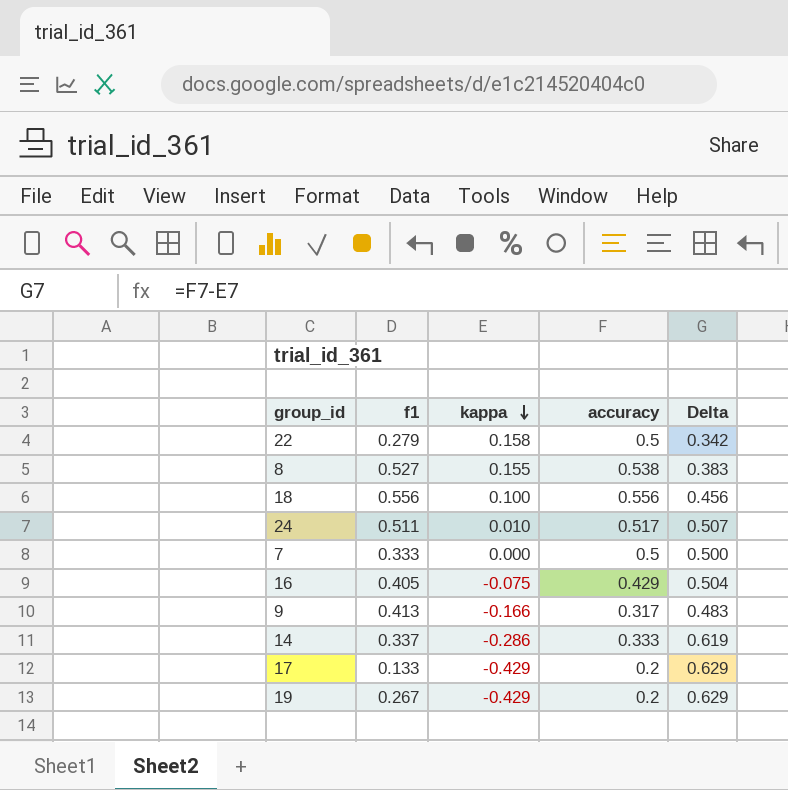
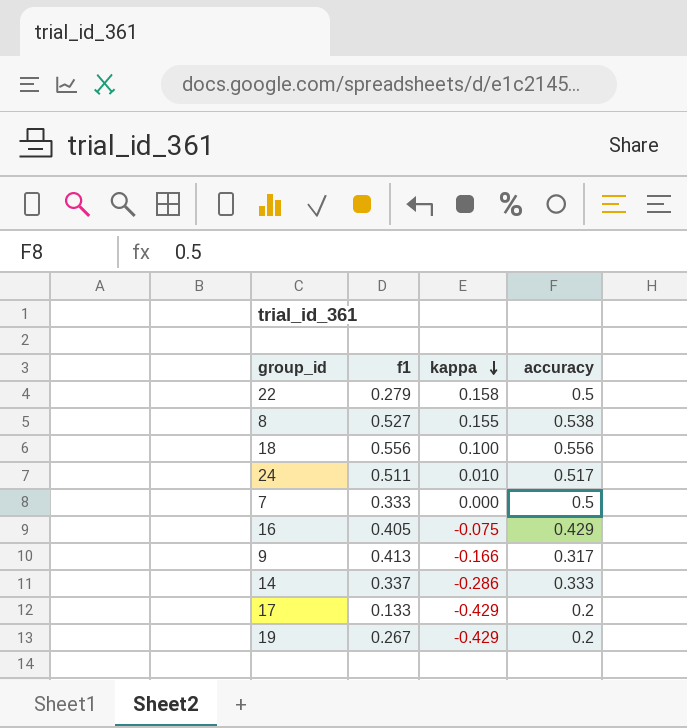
column Delta | formula: [accuracy] - [kappa] -> none

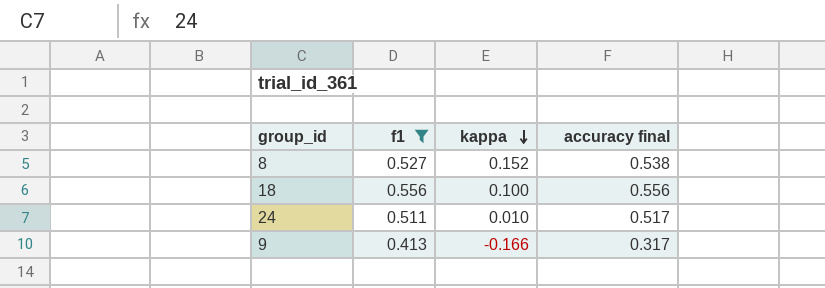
filter: none -> f1 >= 0.413
column name: accuracy -> accuracy final
8 | kappa: 0.155 -> 0.152

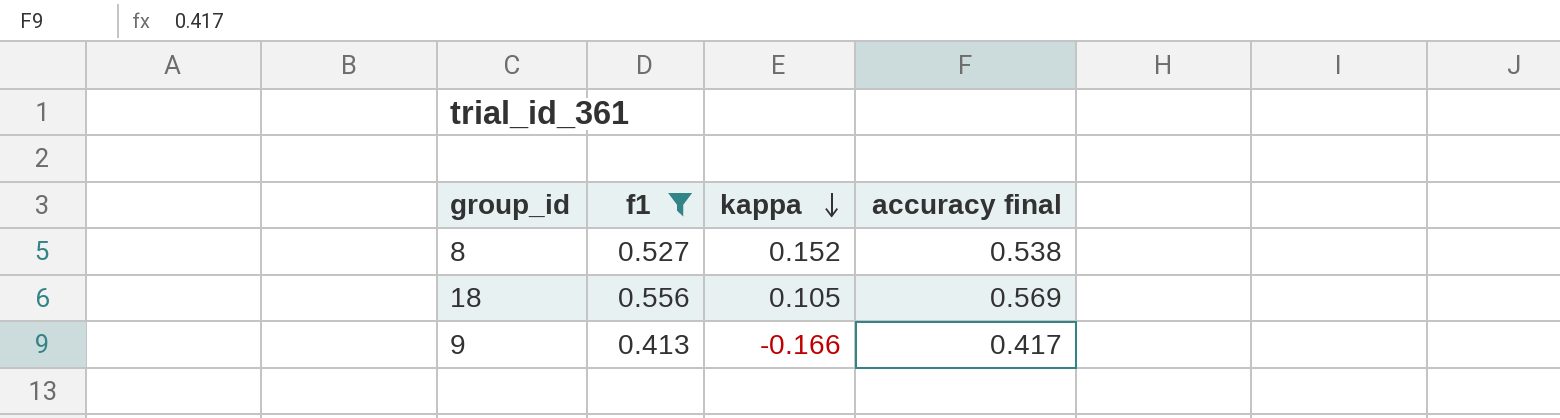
row 24: 0.511 | 0.010 | 0.517 -> none
18 | kappa: 0.100 -> 0.105
18 | accuracy final: 0.556 -> 0.569
9 | accuracy final: 0.317 -> 0.417

